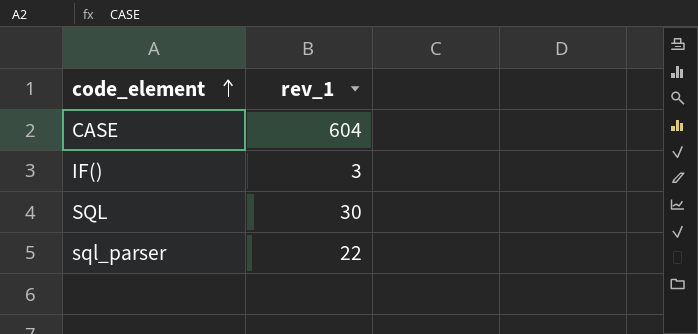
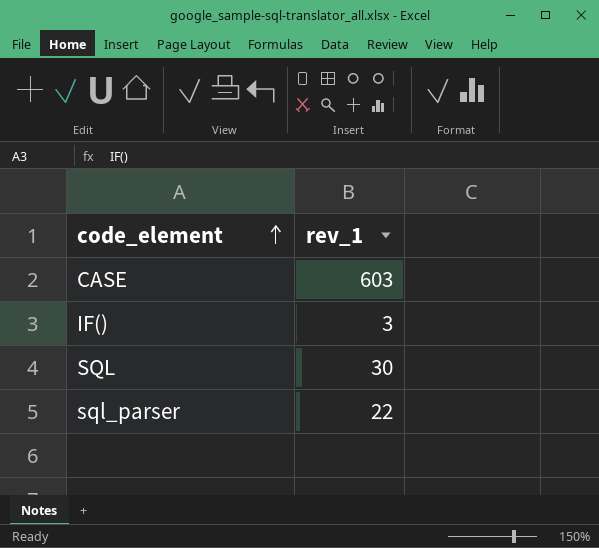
CASE | rev_1: 604 -> 603

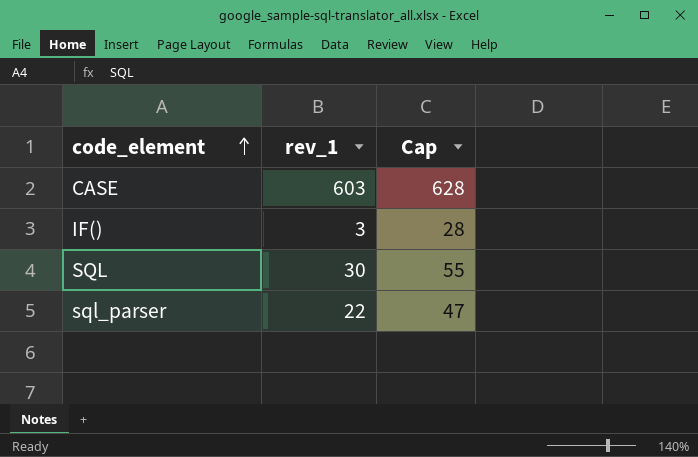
column Cap | formula: none -> [rev_1] + 25

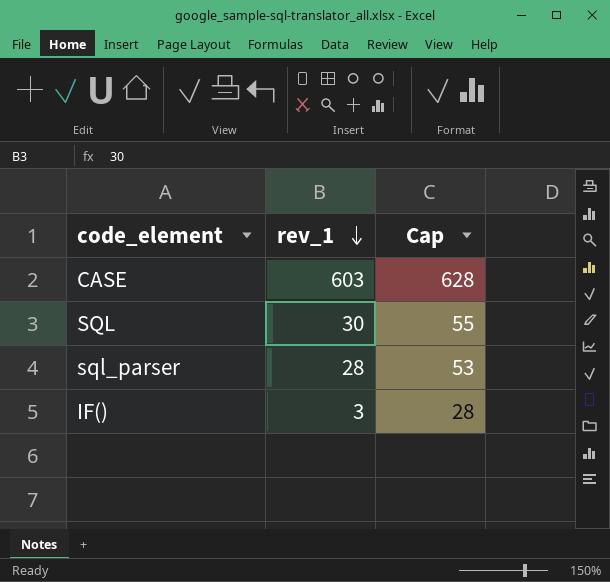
row order: code_element ascending -> rev_1 descending
sql_parser | rev_1: 22 -> 28
sql_parser | Cap: 47 -> 53

